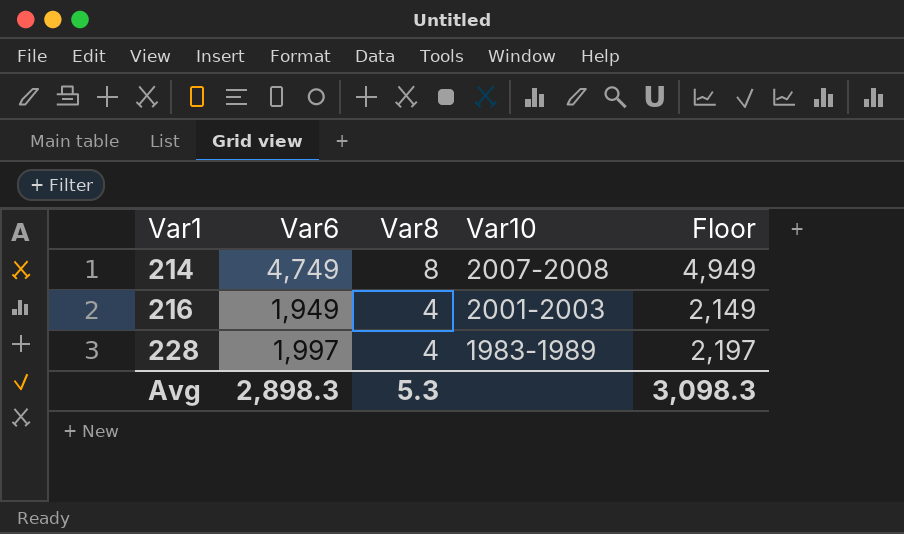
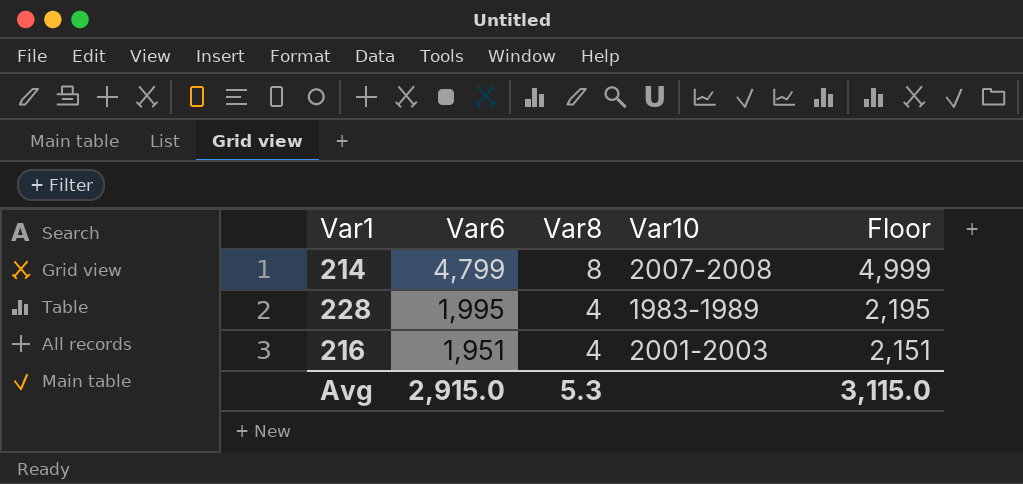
row order: Var1 ascending -> Var6 descending
214 | Var6: 4,749 -> 4,799
214 | Floor: 4,949 -> 4,999
228 | Var6: 1,997 -> 1,995
228 | Floor: 2,197 -> 2,195
216 | Var6: 1,949 -> 1,951
216 | Floor: 2,149 -> 2,151
Avg | Var6: 2,898.3 -> 2,915.0
Avg | Floor: 3,098.3 -> 3,115.0

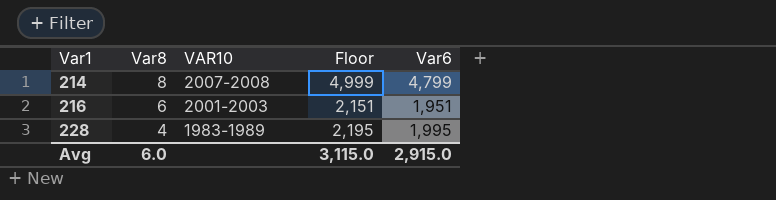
row order: Var6 descending -> Var1 ascending
column name: Var10 -> VAR10
column Var6 | position: 2 -> 5
216 | Var8: 4 -> 6
Avg | Var8: 5.3 -> 6.0

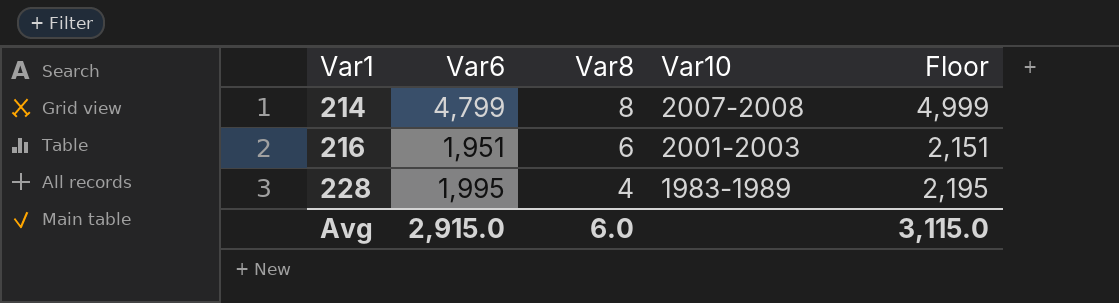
column Var6 | position: 5 -> 2
column name: VAR10 -> Var10

